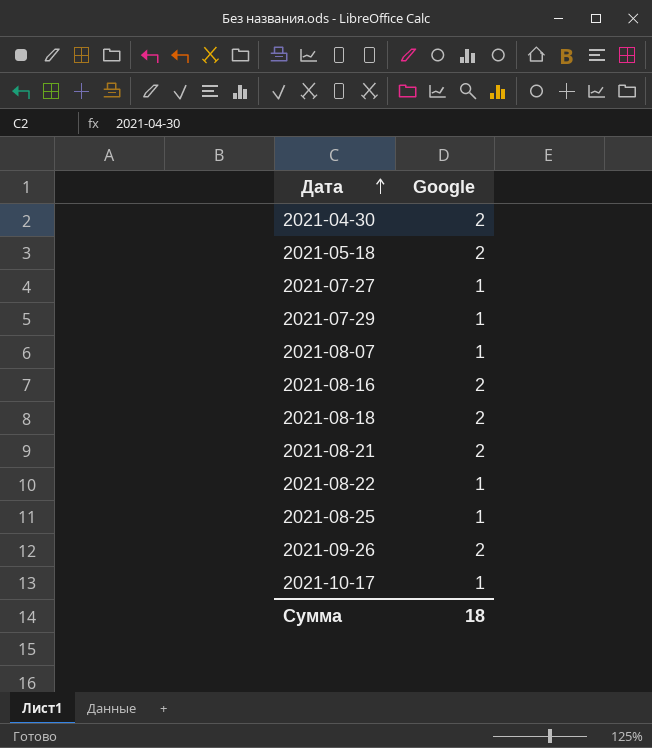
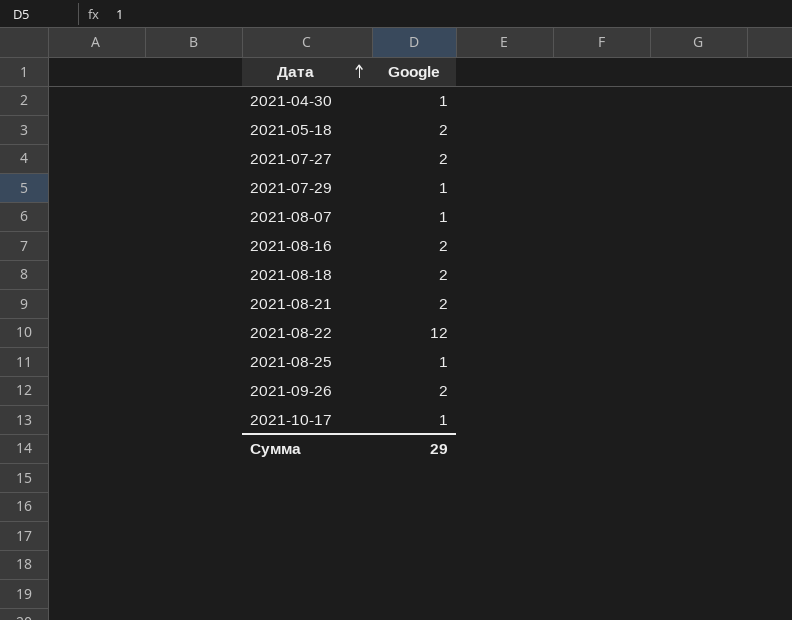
2021-04-30 | Google: 2 -> 1
2021-07-27 | Google: 1 -> 2
2021-08-22 | Google: 1 -> 12
Сумма | Google: 18 -> 29

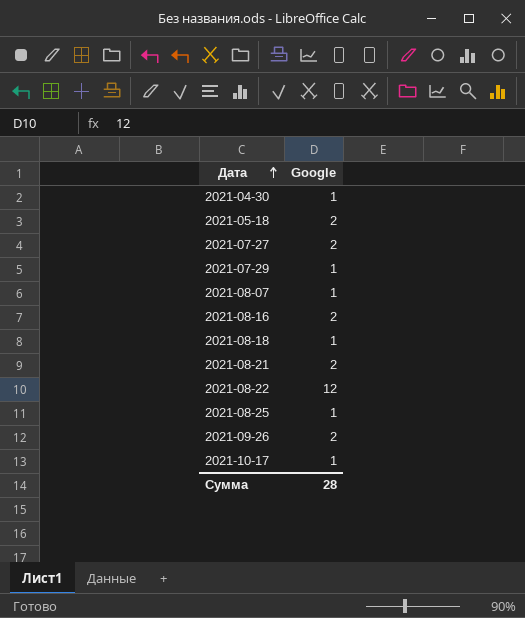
2021-08-18 | Google: 2 -> 1
Сумма | Google: 29 -> 28

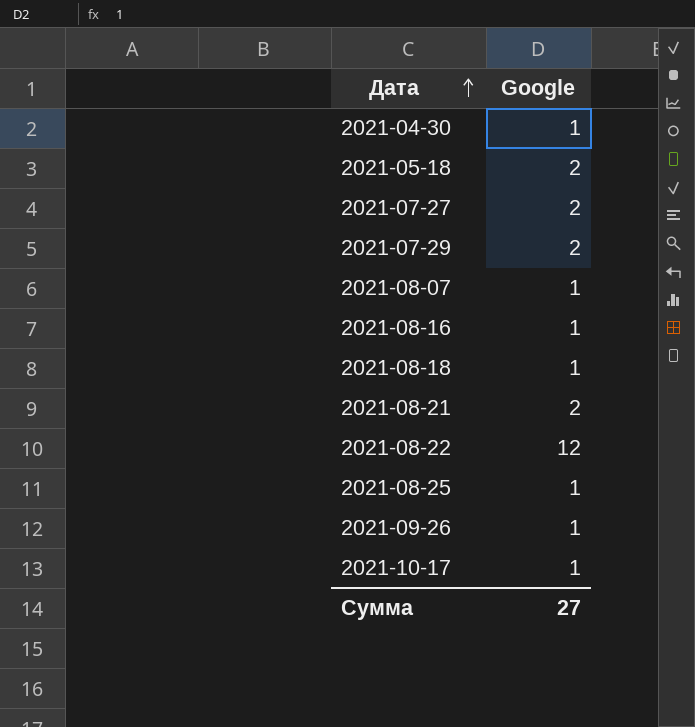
2021-07-29 | Google: 1 -> 2
2021-08-16 | Google: 2 -> 1
2021-09-26 | Google: 2 -> 1
Сумма | Google: 28 -> 27

